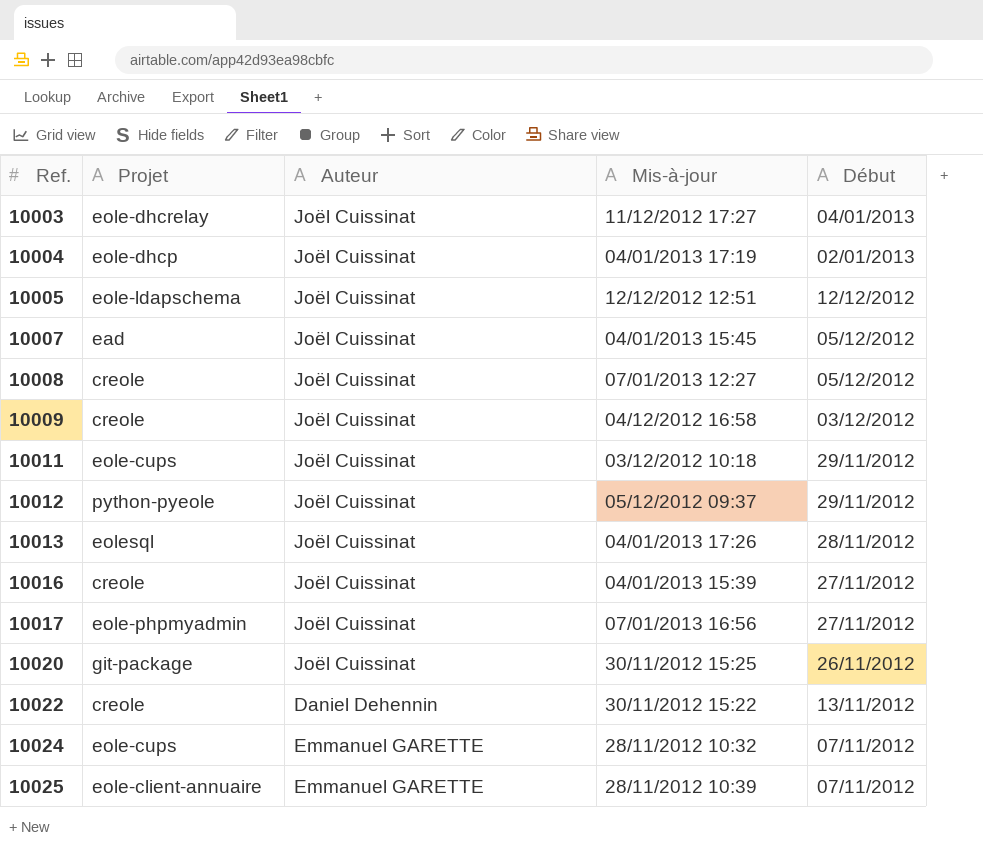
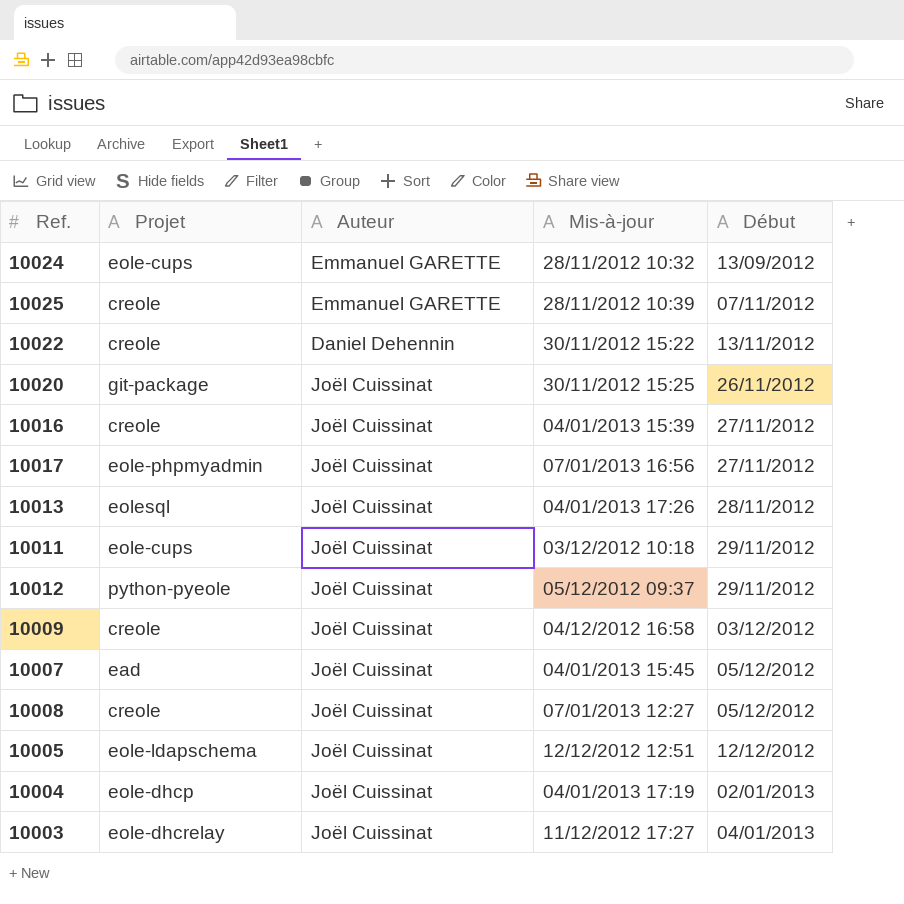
row order: Ref. ascending -> Début ascending
10024 | Début: 07/11/2012 -> 13/09/2012
10025 | Projet: eole-client-annuaire -> creole

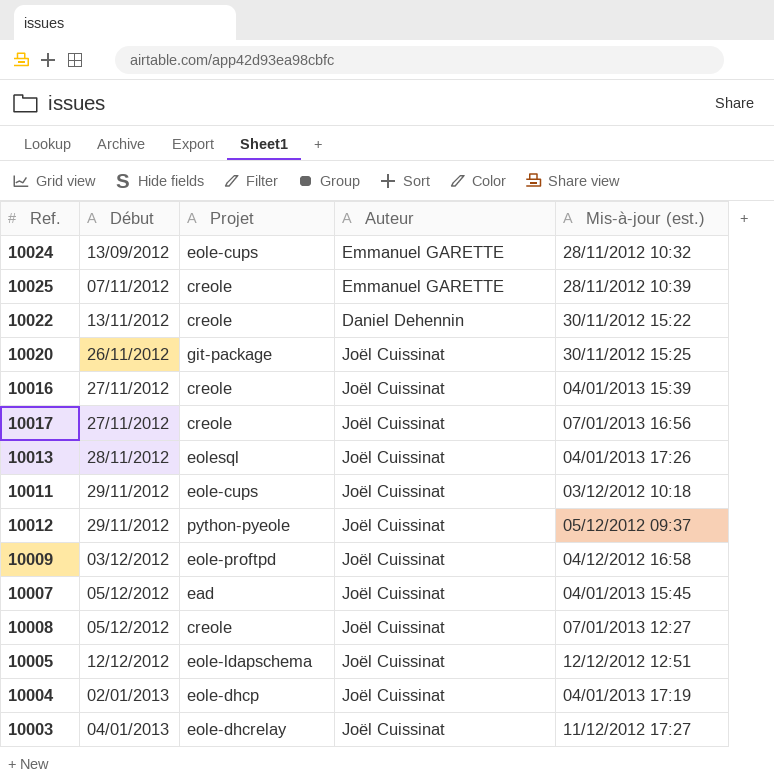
column Début | position: 5 -> 2
column name: Mis-à-jour -> Mis-à-jour (est.)
10017 | Projet: eole-phpmyadmin -> creole
10009 | Projet: creole -> eole-proftpd

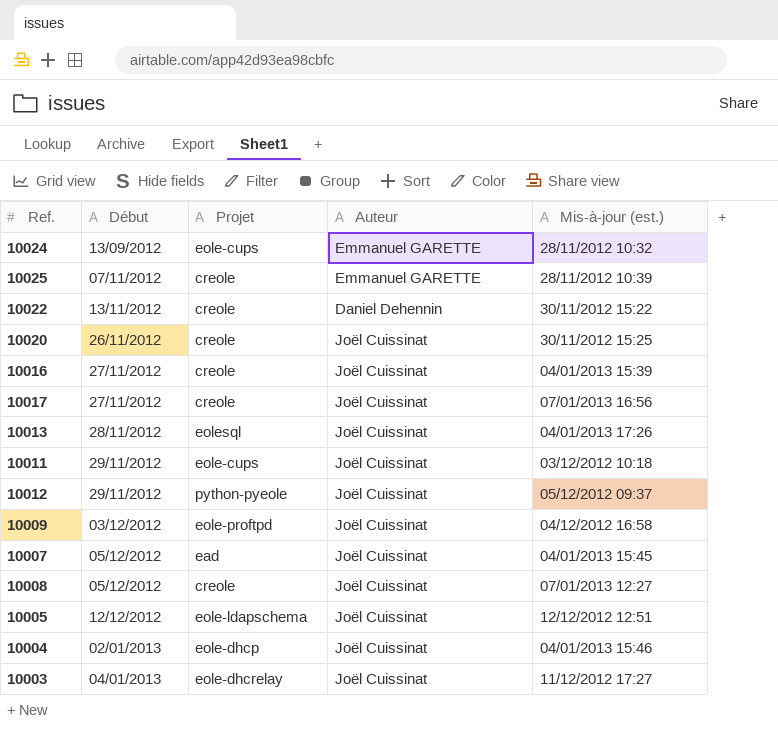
10020 | Projet: git-package -> creole
10004 | Mis-à-jour (est.): 04/01/2013 17:19 -> 04/01/2013 15:46

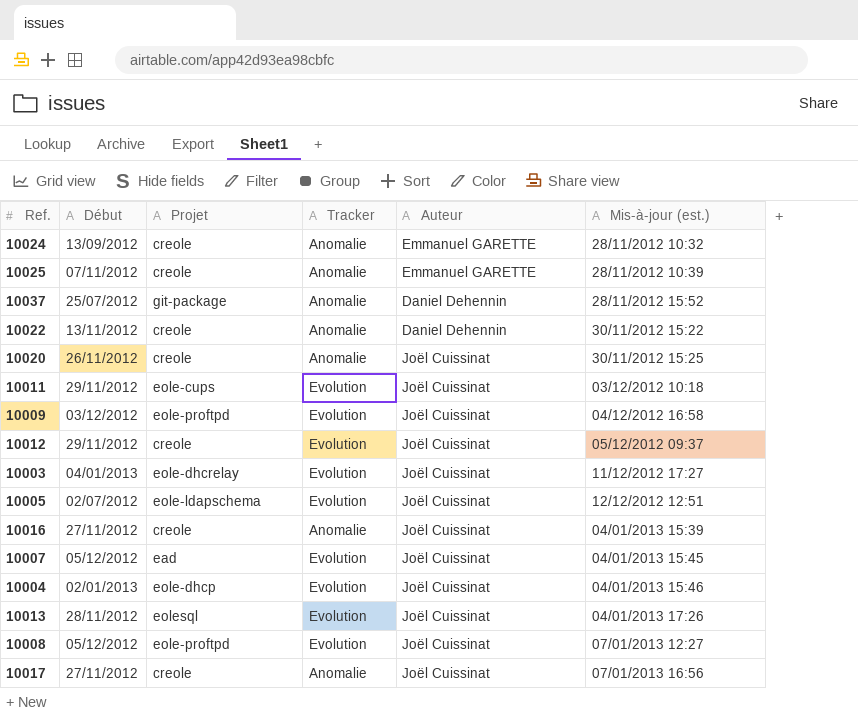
row order: Début ascending -> Mis-à-jour (est.) ascending
column Tracker | position: none -> 4
10024 | Projet: eole-cups -> creole
row 10037: none -> 25/07/2012 | git-package | Anomalie | Daniel Dehennin | 28/11/2012 15:52
10012 | Projet: python-pyeole -> creole
10005 | Début: 12/12/2012 -> 02/07/2012
10008 | Projet: creole -> eole-proftpd

